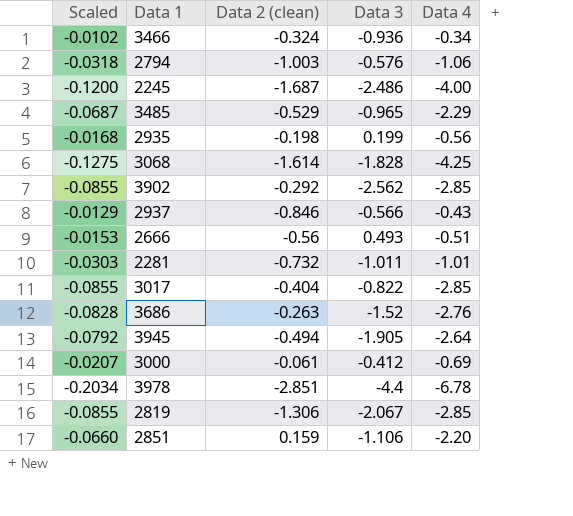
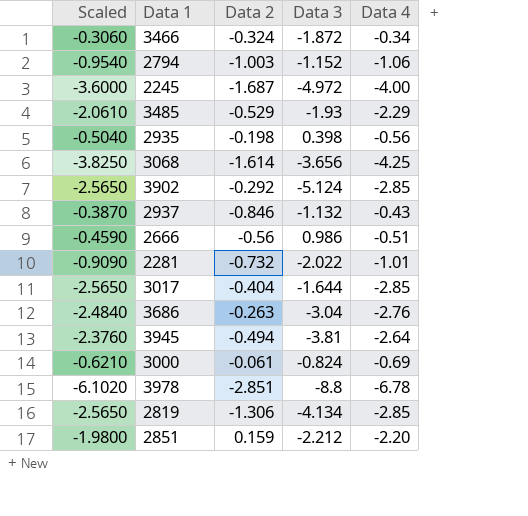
column Scaled | formula: [Data 4] * 0.03 -> [Data 4] * 0.9
column name: Data 2 (clean) -> Data 2
3466 | Data 3: -0.936 -> -1.872
2794 | Data 3: -0.576 -> -1.152
2245 | Data 3: -2.486 -> -4.972
3485 | Data 3: -0.965 -> -1.93
2935 | Data 3: 0.199 -> 0.398
3068 | Data 3: -1.828 -> -3.656
3902 | Data 3: -2.562 -> -5.124
2937 | Data 3: -0.566 -> -1.132
2666 | Data 3: 0.493 -> 0.986
2281 | Data 3: -1.011 -> -2.022
3017 | Data 3: -0.822 -> -1.644
3686 | Data 3: -1.52 -> -3.04
3945 | Data 3: -1.905 -> -3.81
3000 | Data 3: -0.412 -> -0.824
3978 | Data 3: -4.4 -> -8.8
2819 | Data 3: -2.067 -> -4.134
2851 | Data 3: -1.106 -> -2.212

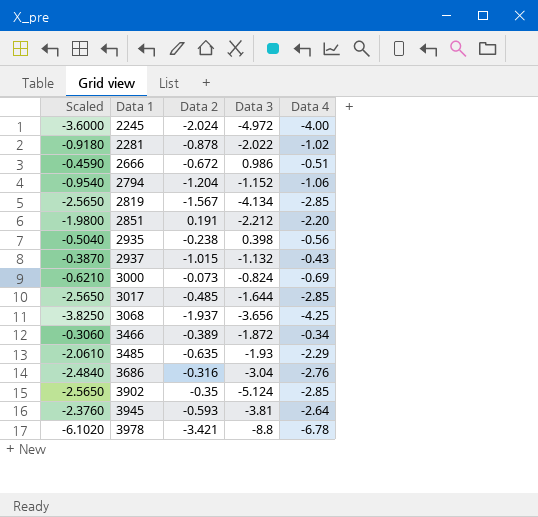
row order: none -> Data 1 ascending
2245 | Data 2: -1.687 -> -2.024
2281 | Scaled: -0.9090 -> -0.9180
2281 | Data 2: -0.732 -> -0.878
2281 | Data 4: -1.01 -> -1.02
2666 | Data 2: -0.56 -> -0.672
2794 | Data 2: -1.003 -> -1.204
2819 | Data 2: -1.306 -> -1.567
2851 | Data 2: 0.159 -> 0.191
2935 | Data 2: -0.198 -> -0.238
2937 | Data 2: -0.846 -> -1.015
3000 | Data 2: -0.061 -> -0.073
3017 | Data 2: -0.404 -> -0.485
3068 | Data 2: -1.614 -> -1.937
3466 | Data 2: -0.324 -> -0.389
3485 | Data 2: -0.529 -> -0.635
3686 | Data 2: -0.263 -> -0.316
3902 | Data 2: -0.292 -> -0.35
3945 | Data 2: -0.494 -> -0.593
3978 | Data 2: -2.851 -> -3.421

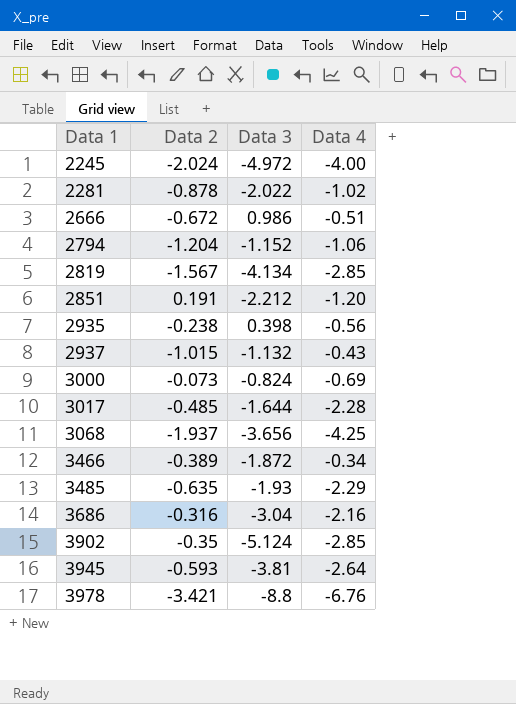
column Scaled | formula: [Data 4] * 0.9 -> none
2851 | Data 4: -2.20 -> -1.20
3017 | Data 4: -2.85 -> -2.28
3686 | Data 4: -2.76 -> -2.16
3978 | Data 4: -6.78 -> -6.76

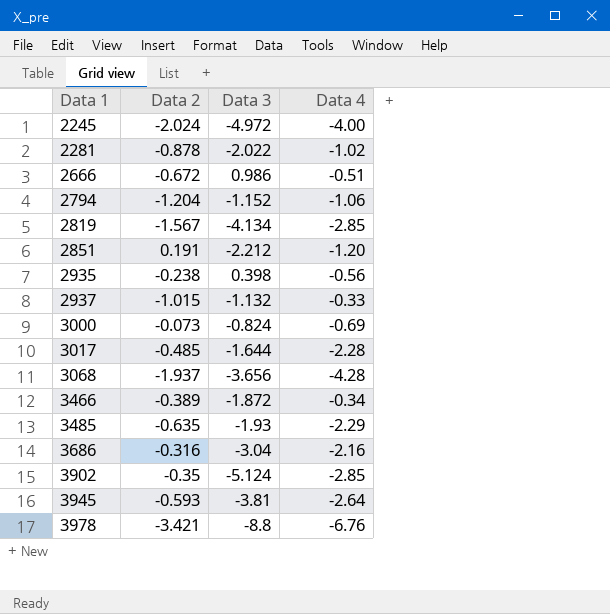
2937 | Data 4: -0.43 -> -0.33
3068 | Data 4: -4.25 -> -4.28

